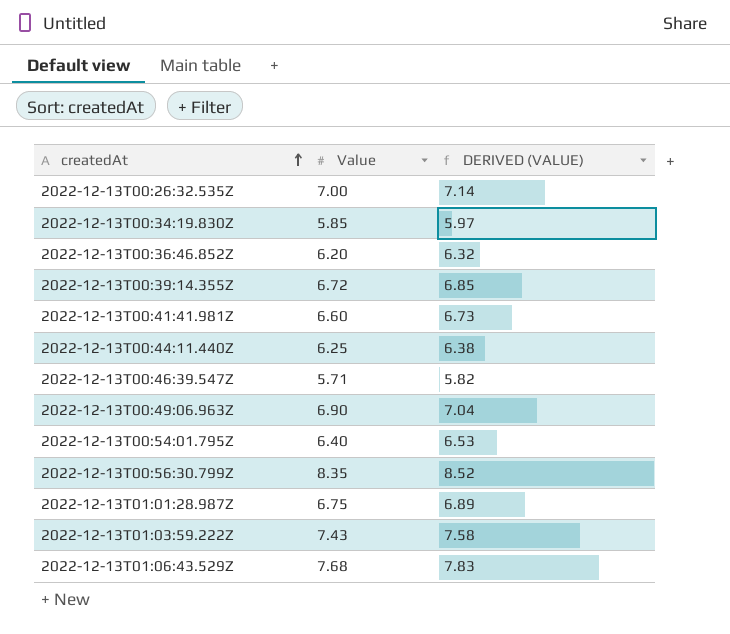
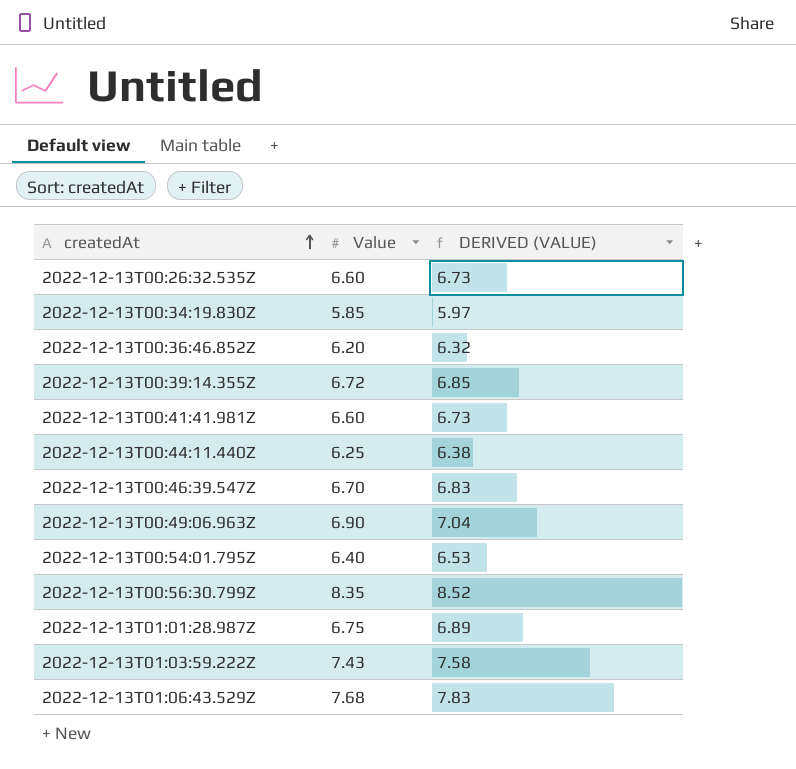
2022-12-13T00:26:32.535Z | Value: 7.00 -> 6.60
2022-12-13T00:26:32.535Z | DERIVED (VALUE): 7.14 -> 6.73
2022-12-13T00:46:39.547Z | Value: 5.71 -> 6.70
2022-12-13T00:46:39.547Z | DERIVED (VALUE): 5.82 -> 6.83

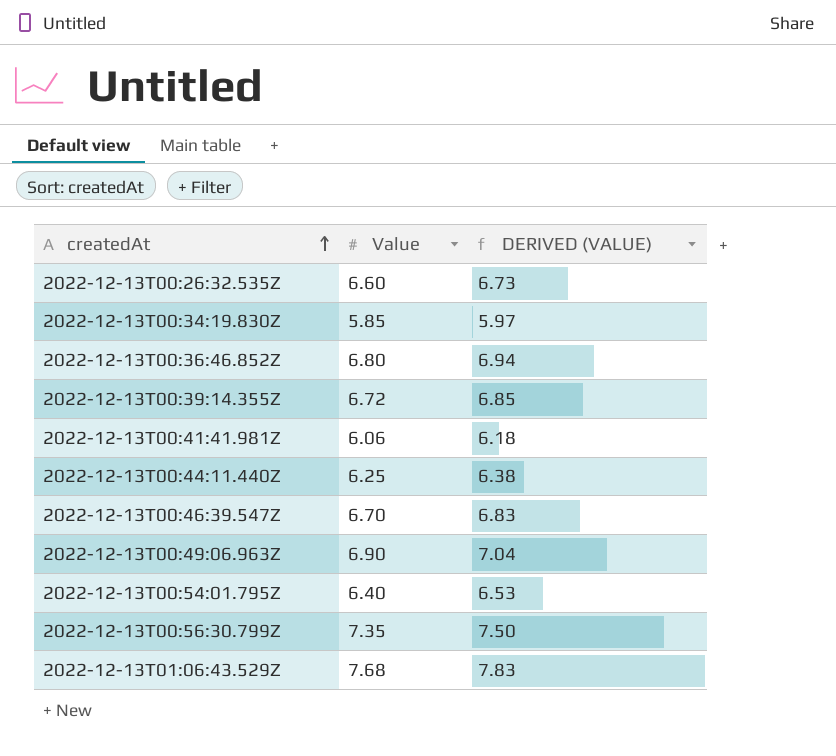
row 2022-12-13T01:01:28.987Z: 6.75 | 6.89 -> none
row 2022-12-13T01:03:59.222Z: 7.43 | 7.58 -> none
2022-12-13T00:36:46.852Z | Value: 6.20 -> 6.80
2022-12-13T00:36:46.852Z | DERIVED (VALUE): 6.32 -> 6.94
2022-12-13T00:41:41.981Z | Value: 6.60 -> 6.06
2022-12-13T00:41:41.981Z | DERIVED (VALUE): 6.73 -> 6.18
2022-12-13T00:56:30.799Z | Value: 8.35 -> 7.35
2022-12-13T00:56:30.799Z | DERIVED (VALUE): 8.52 -> 7.50

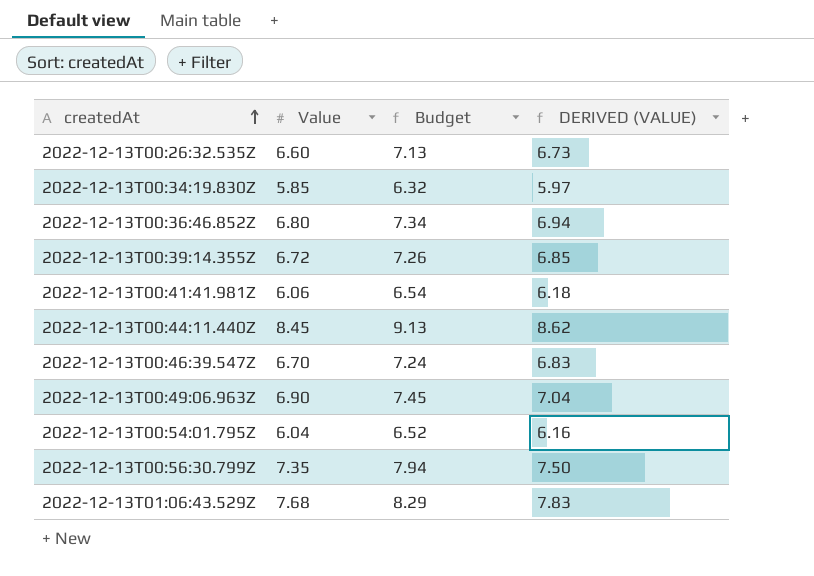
column Budget | formula: none -> [Value] * 1.08
2022-12-13T00:44:11.440Z | Value: 6.25 -> 8.45
2022-12-13T00:44:11.440Z | DERIVED (VALUE): 6.38 -> 8.62
2022-12-13T00:54:01.795Z | Value: 6.40 -> 6.04
2022-12-13T00:54:01.795Z | DERIVED (VALUE): 6.53 -> 6.16

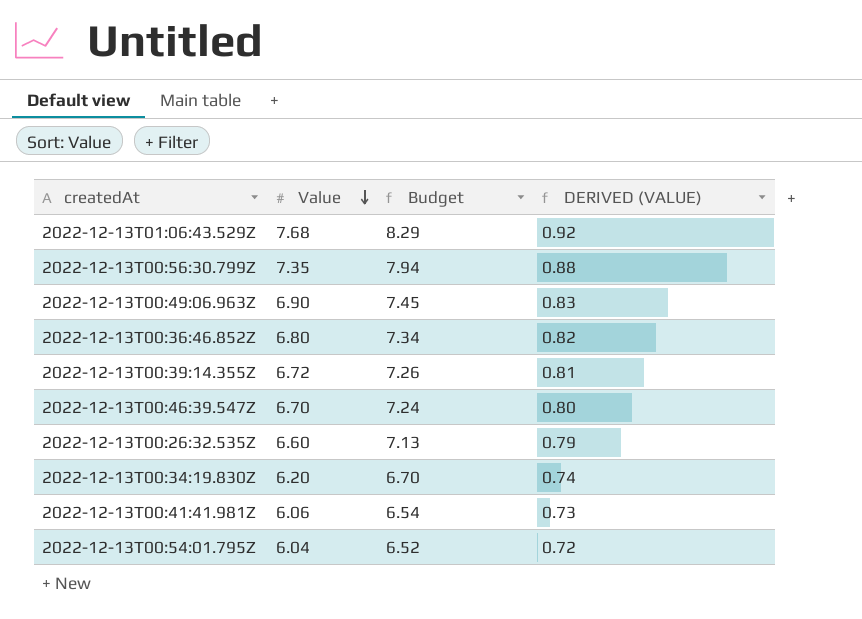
row order: createdAt ascending -> Value descending
column DERIVED (VALUE) | formula: [Value] * 1.02 -> [Value] * 0.12
row 2022-12-13T00:44:11.440Z: 8.45 | 9.13 | 8.62 -> none
2022-12-13T00:34:19.830Z | Value: 5.85 -> 6.20
2022-12-13T00:34:19.830Z | Budget: 6.32 -> 6.70

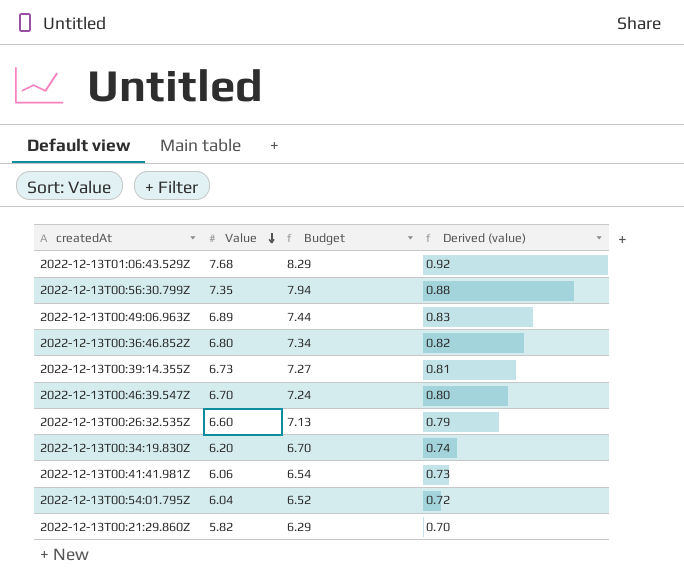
column name: DERIVED (VALUE) -> Derived (value)
2022-12-13T00:49:06.963Z | Value: 6.90 -> 6.89
2022-12-13T00:49:06.963Z | Budget: 7.45 -> 7.44
2022-12-13T00:39:14.355Z | Value: 6.72 -> 6.73
2022-12-13T00:39:14.355Z | Budget: 7.26 -> 7.27
row 2022-12-13T00:21:29.860Z: none -> 5.82 | 6.29 | 0.70

